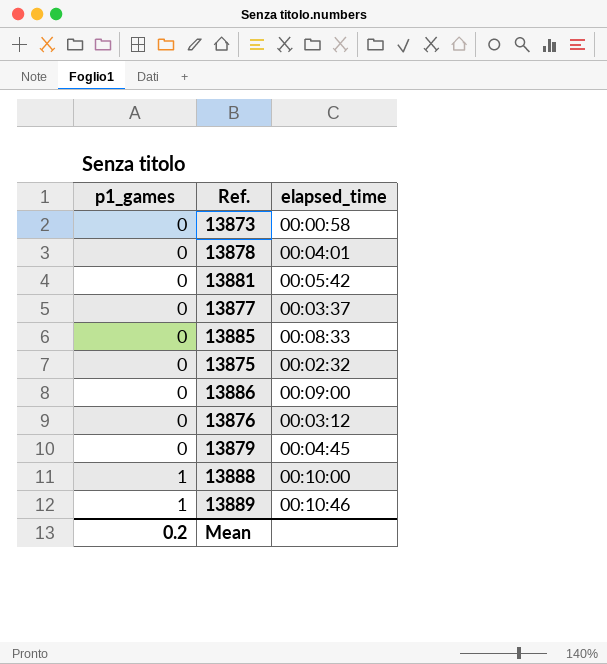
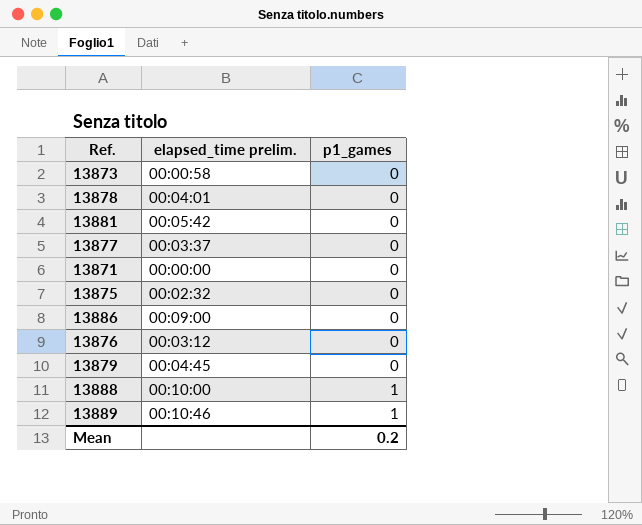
column name: elapsed_time -> elapsed_time prelim.
column p1_games | position: 1 -> 3
row 13885: 0 | 00:08:33 -> none
row 13871: none -> 00:00:00 | 0

